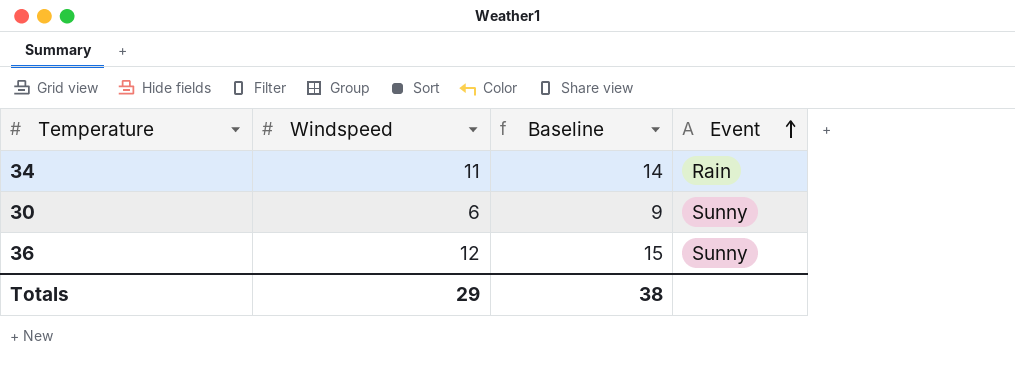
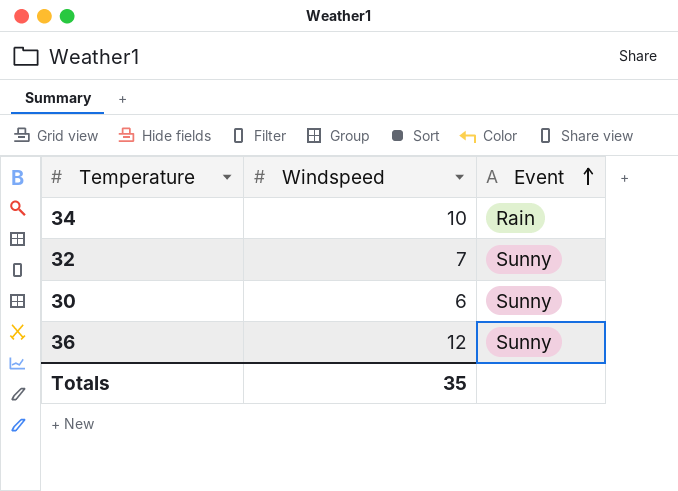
column Baseline | formula: [Windspeed] + 3 -> none
34 | Windspeed: 11 -> 10
row 32: none -> 7 | Sunny
Totals | Windspeed: 29 -> 35

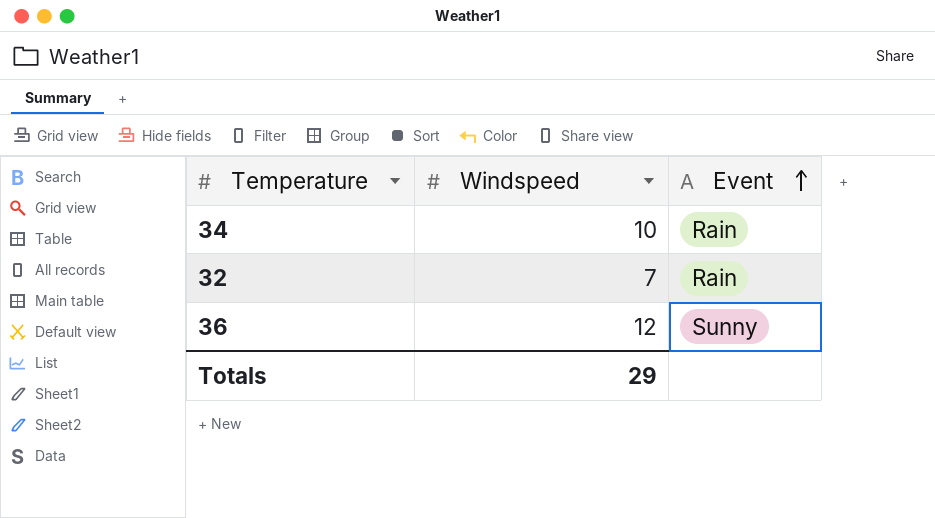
row 30: 6 | Sunny -> none
32 | Event: Sunny -> Rain
Totals | Windspeed: 35 -> 29

